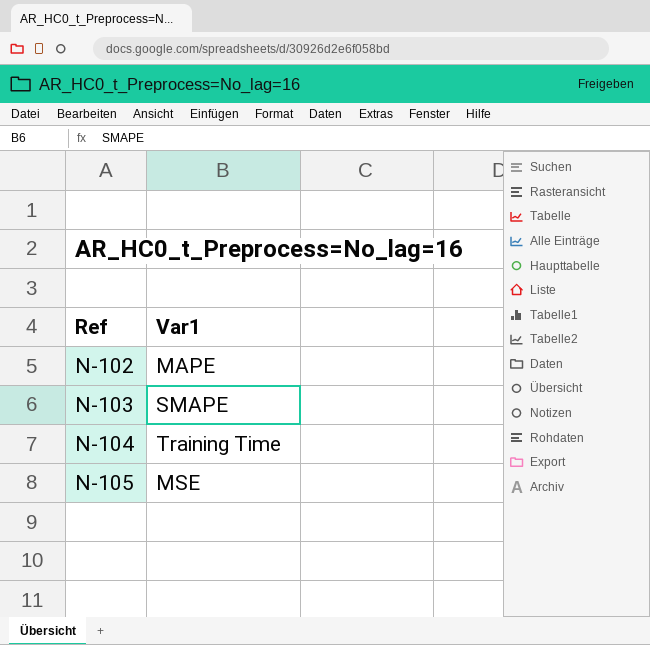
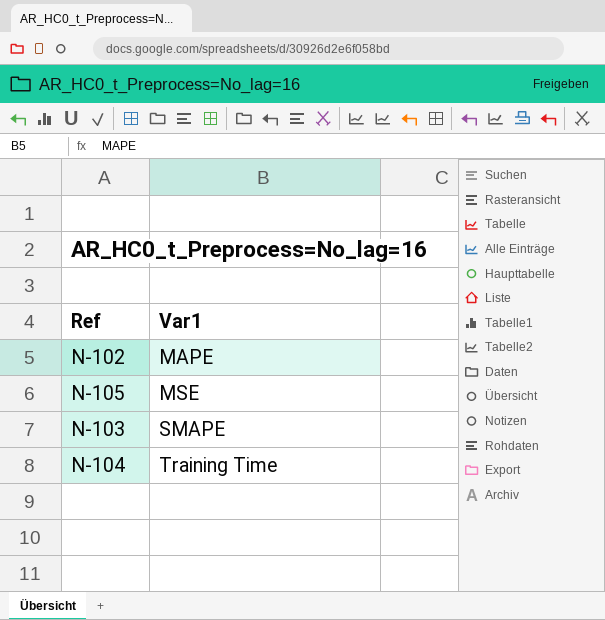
row order: Ref ascending -> Var1 ascending

